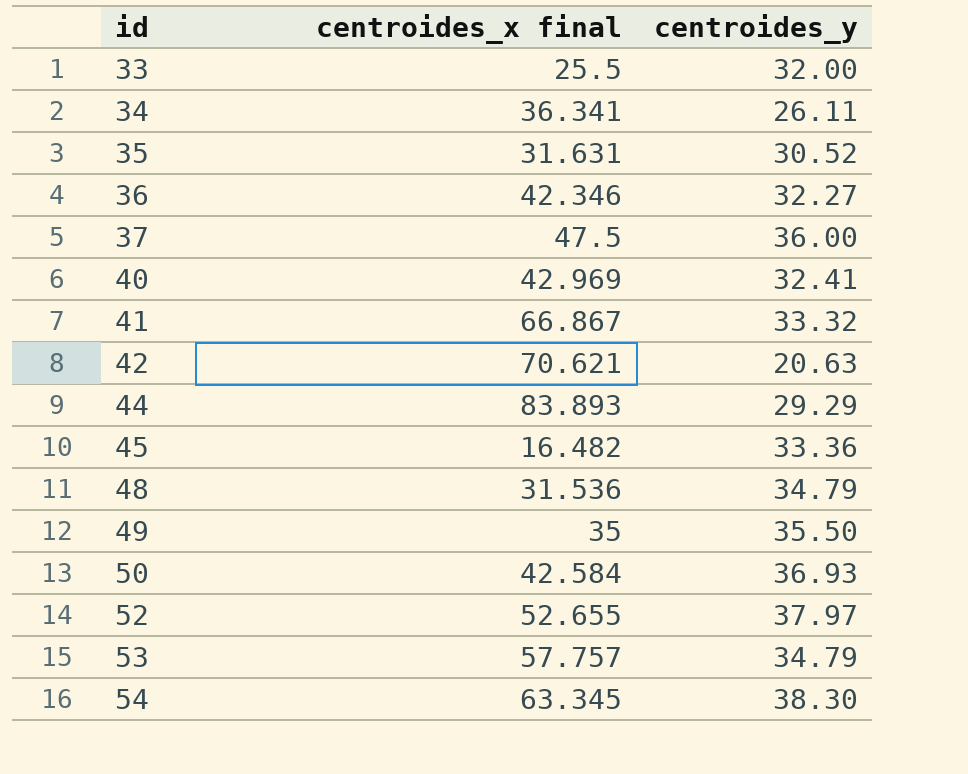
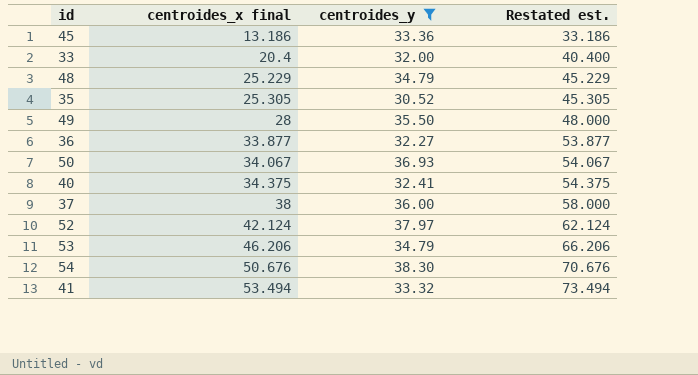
filter: none -> centroides_y >= 30.52
row order: id ascending -> centroides_x final ascending
column Restated est. | formula: none -> [centroides_x final] + 20
45 | centroides_x final: 16.482 -> 13.186
33 | centroides_x final: 25.5 -> 20.4
48 | centroides_x final: 31.536 -> 25.229
35 | centroides_x final: 31.631 -> 25.305
49 | centroides_x final: 35 -> 28
36 | centroides_x final: 42.346 -> 33.877
50 | centroides_x final: 42.584 -> 34.067
40 | centroides_x final: 42.969 -> 34.375
37 | centroides_x final: 47.5 -> 38
52 | centroides_x final: 52.655 -> 42.124
53 | centroides_x final: 57.757 -> 46.206
54 | centroides_x final: 63.345 -> 50.676
41 | centroides_x final: 66.867 -> 53.494

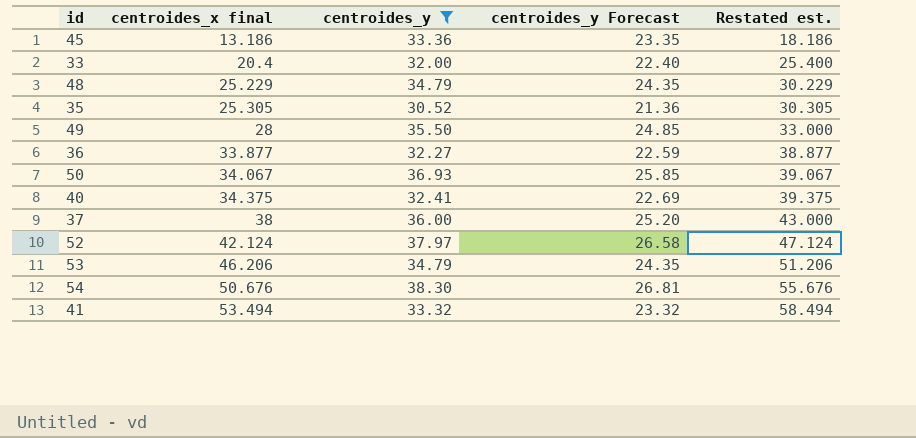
column centroides_y Forecast | formula: none -> [centroides_y] * 0.7
column Restated est. | formula: [centroides_x final] + 20 -> [centroides_x final] + 5

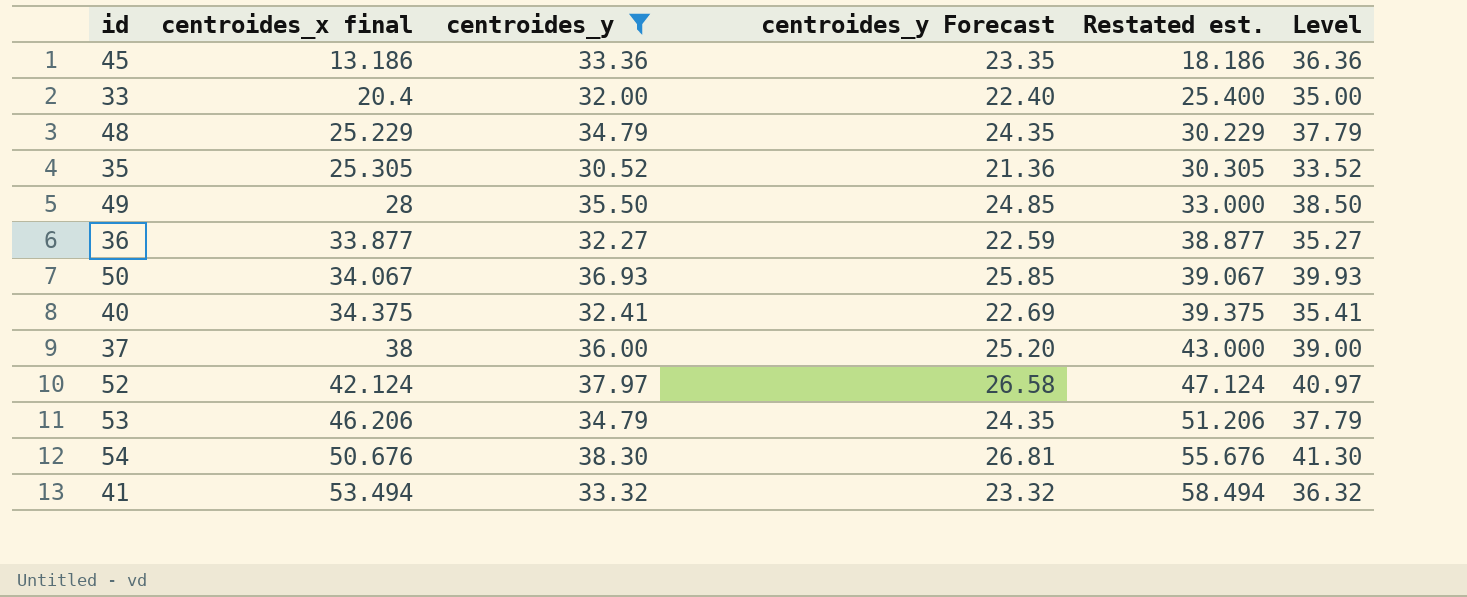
column Level | formula: none -> [centroides_y] + 3

